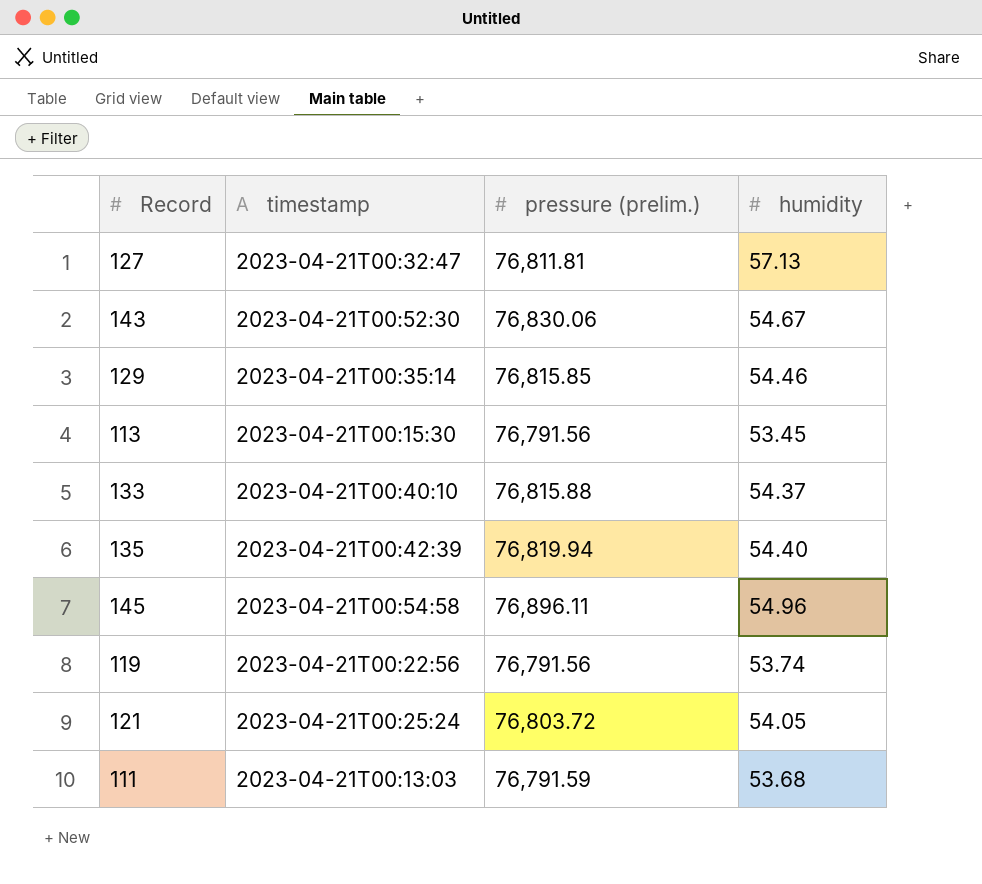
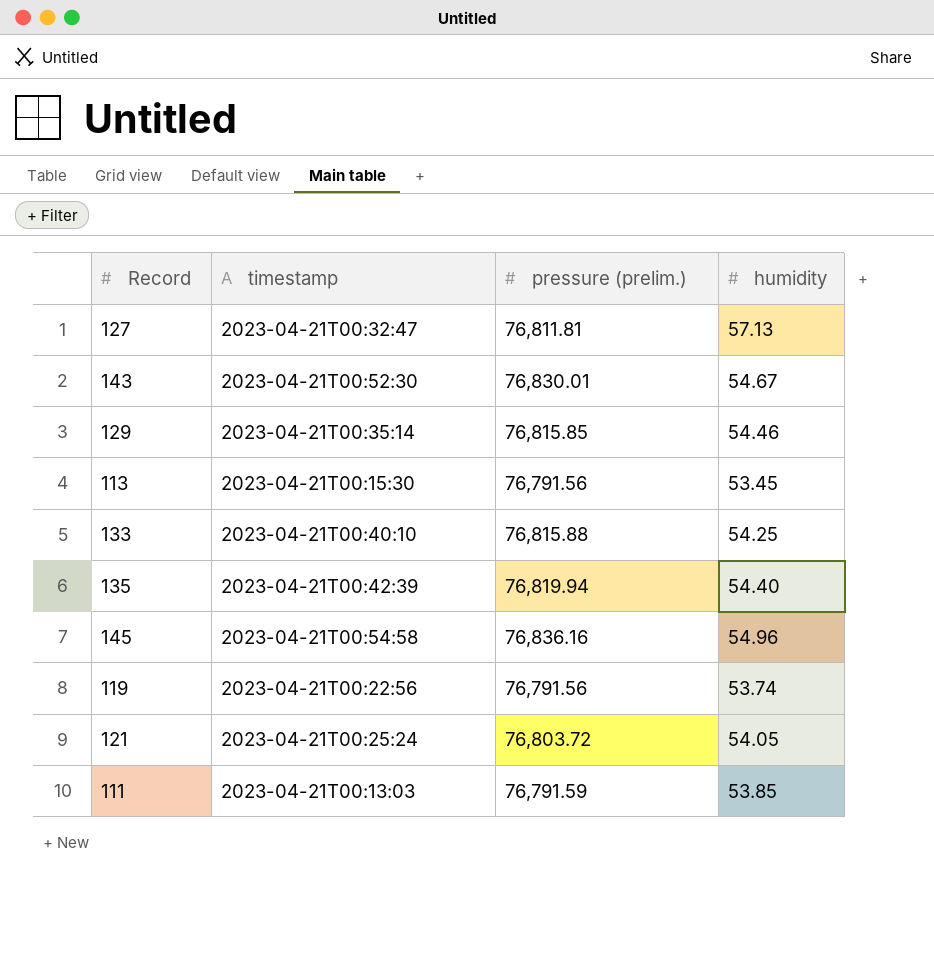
143 | pressure (prelim.): 76,830.06 -> 76,830.01
133 | humidity: 54.37 -> 54.25
145 | pressure (prelim.): 76,896.11 -> 76,836.16
111 | humidity: 53.68 -> 53.85

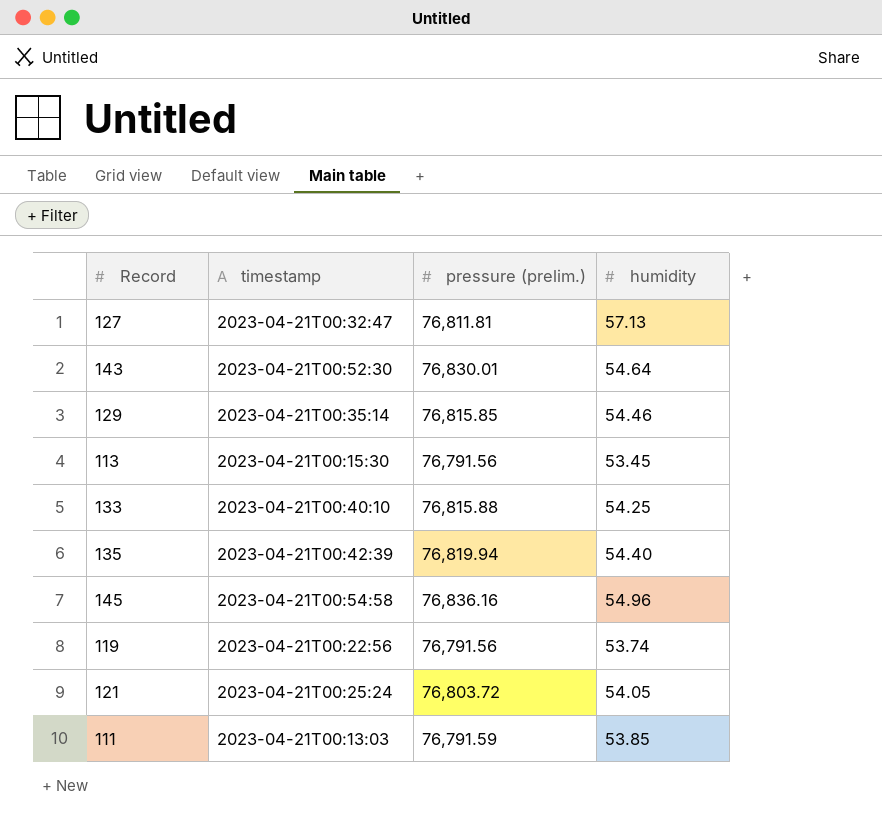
143 | humidity: 54.67 -> 54.64

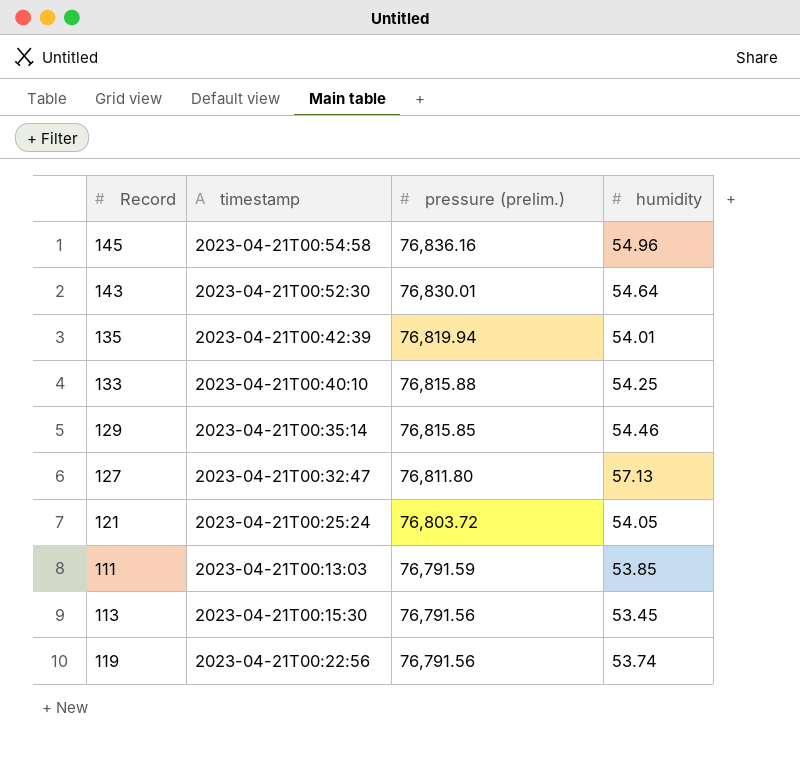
row order: none -> pressure (prelim.) descending
135 | humidity: 54.40 -> 54.01
127 | pressure (prelim.): 76,811.81 -> 76,811.80

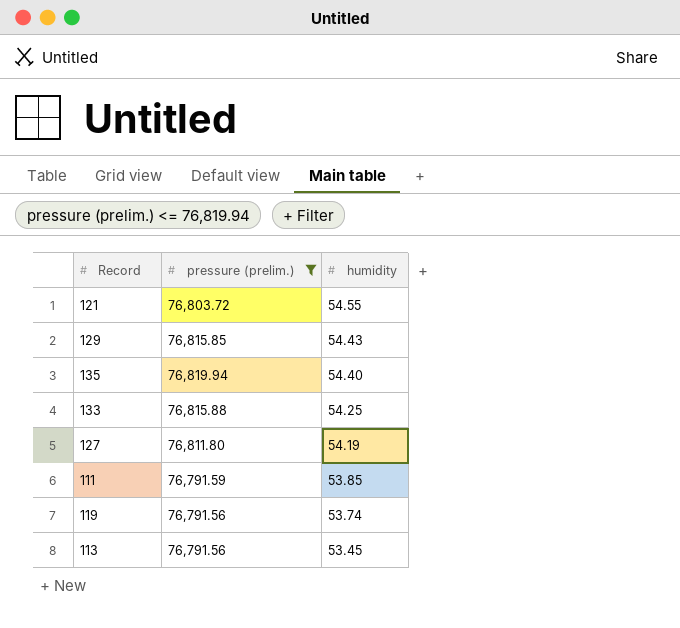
filter: none -> pressure (prelim.) <= 76,819.94
row order: pressure (prelim.) descending -> humidity descending
column timestamp | position: 2 -> none
121 | humidity: 54.05 -> 54.55
129 | humidity: 54.46 -> 54.43
135 | humidity: 54.01 -> 54.40
127 | humidity: 57.13 -> 54.19

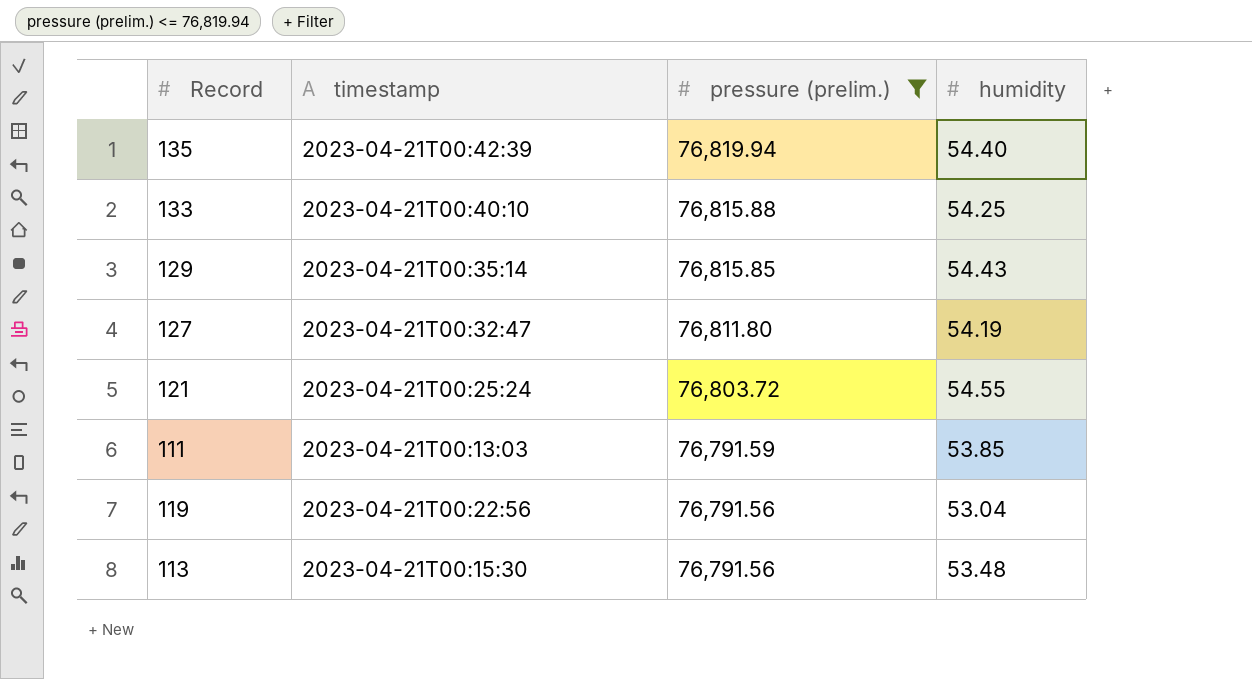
row order: humidity descending -> pressure (prelim.) descending
column timestamp | position: none -> 2
119 | humidity: 53.74 -> 53.04
113 | humidity: 53.45 -> 53.48

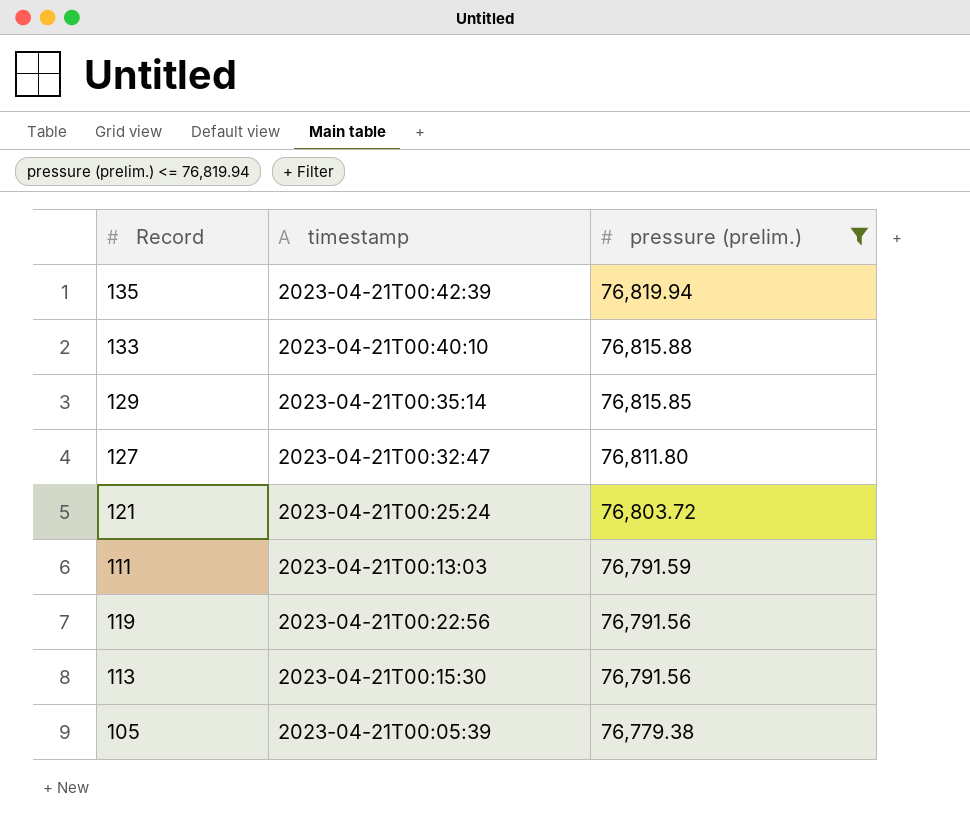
column humidity | position: 4 -> none
row 105: none -> 2023-04-21T00:05:39 | 76,779.38

